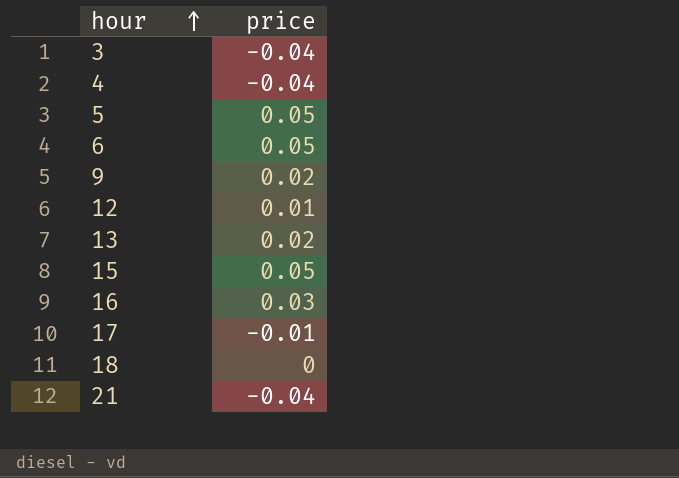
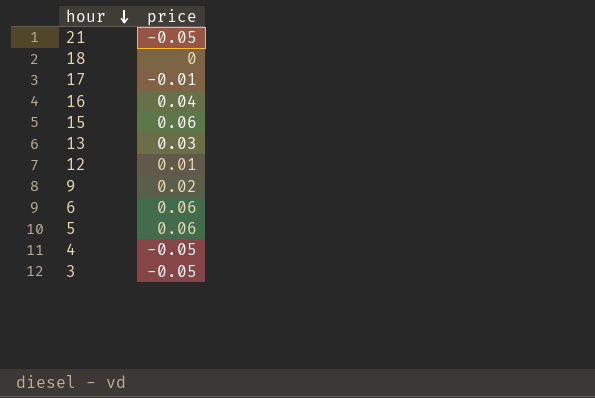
row order: hour ascending -> hour descending
21 | price: -0.04 -> -0.05
16 | price: 0.03 -> 0.04
15 | price: 0.05 -> 0.06
13 | price: 0.02 -> 0.03
6 | price: 0.05 -> 0.06
5 | price: 0.05 -> 0.06
4 | price: -0.04 -> -0.05
3 | price: -0.04 -> -0.05

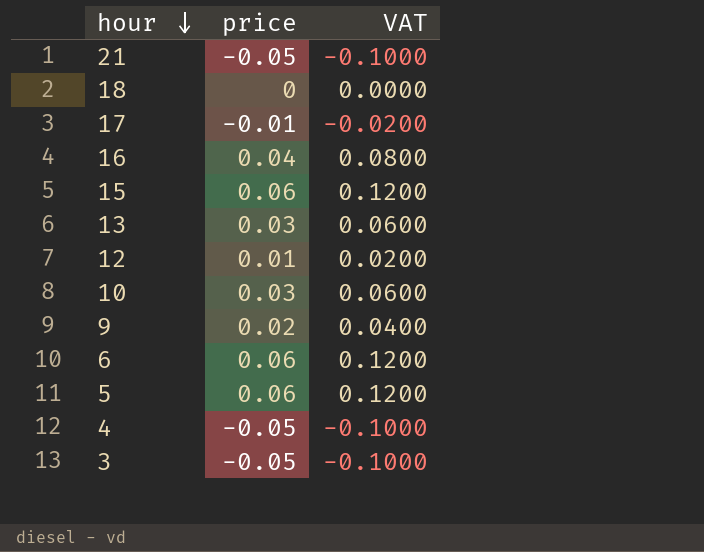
column VAT | formula: none -> [price] * 2
row 10: none -> 0.03 | 0.0600

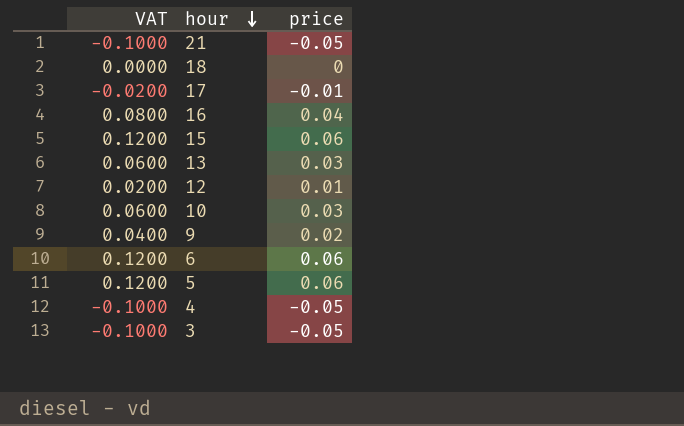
column VAT | position: 3 -> 1

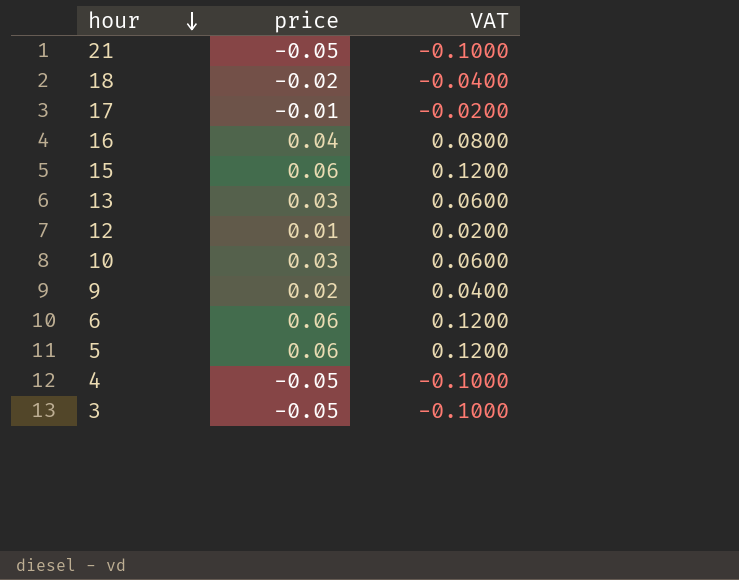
column VAT | position: 1 -> 3
18 | price: 0 -> -0.02
18 | VAT: 0.0000 -> -0.0400

